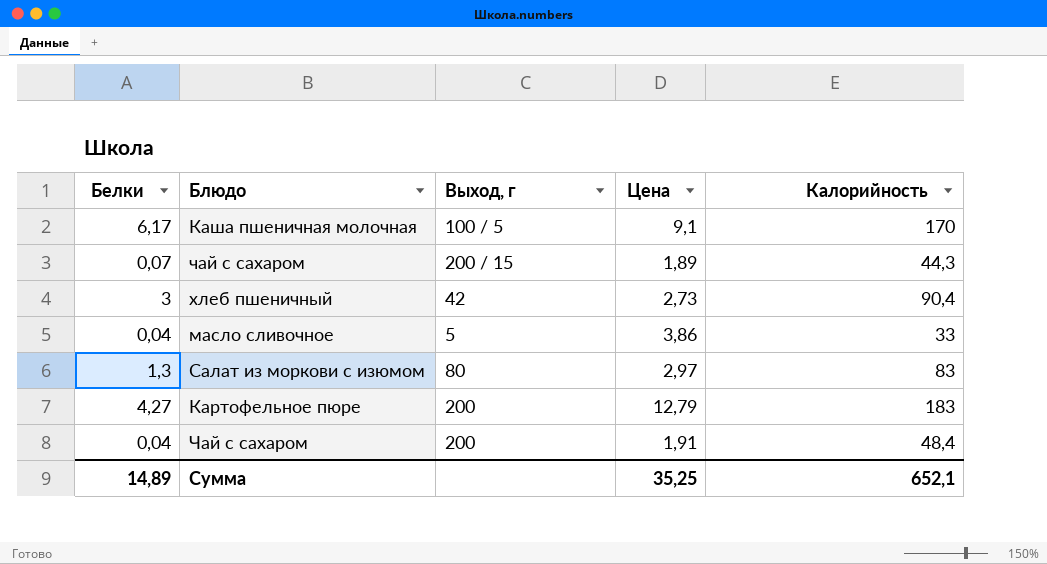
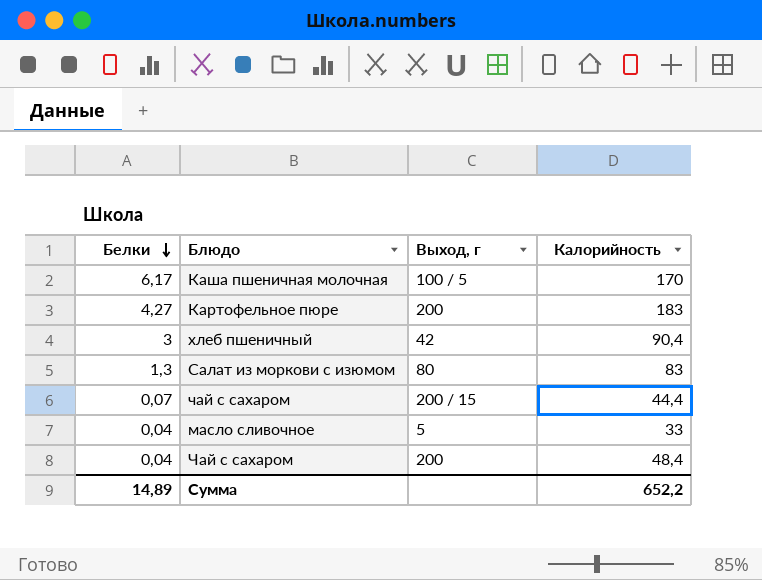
row order: none -> Белки descending
column Цена | position: 4 -> none
чай с сахаром | Калорийность: 44,3 -> 44,4
Сумма | Калорийность: 652,1 -> 652,2

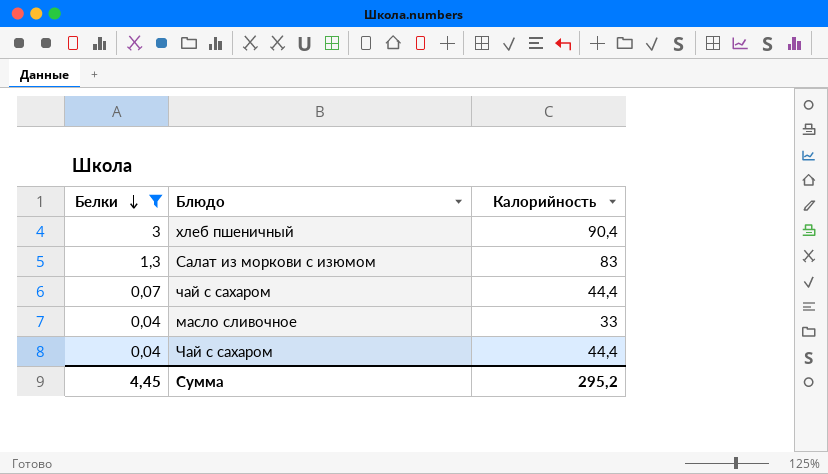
filter: none -> Белки <= 3
column Выход, г | position: 3 -> none
Чай с сахаром | Калорийность: 48,4 -> 44,4
Сумма | Белки: 14,89 -> 4,45
Сумма | Калорийность: 652,2 -> 295,2

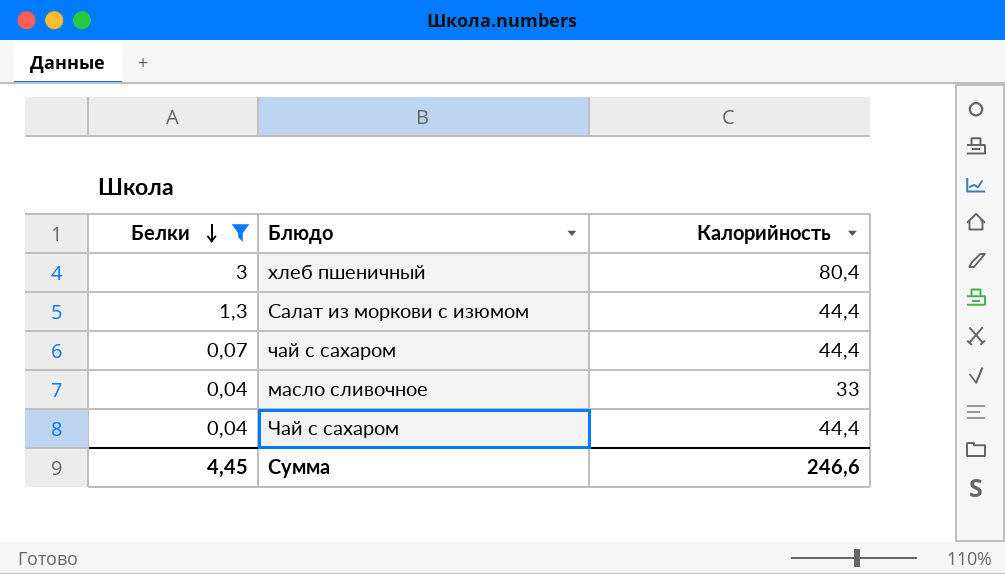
хлеб пшеничный | Калорийность: 90,4 -> 80,4
Салат из моркови с изюмом | Калорийность: 83 -> 44,4
Сумма | Калорийность: 295,2 -> 246,6

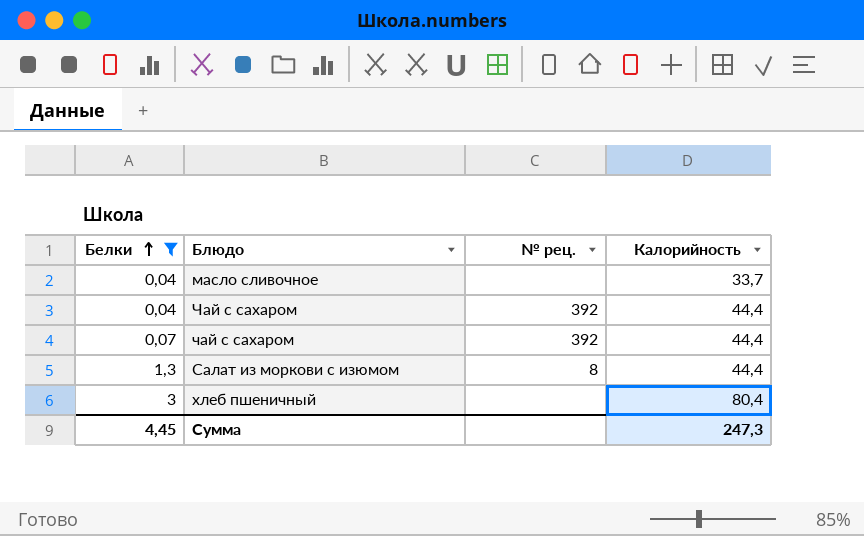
row order: Белки descending -> Белки ascending
column № рец. | position: none -> 3
масло сливочное | Калорийность: 33 -> 33,7
Сумма | Калорийность: 246,6 -> 247,3

